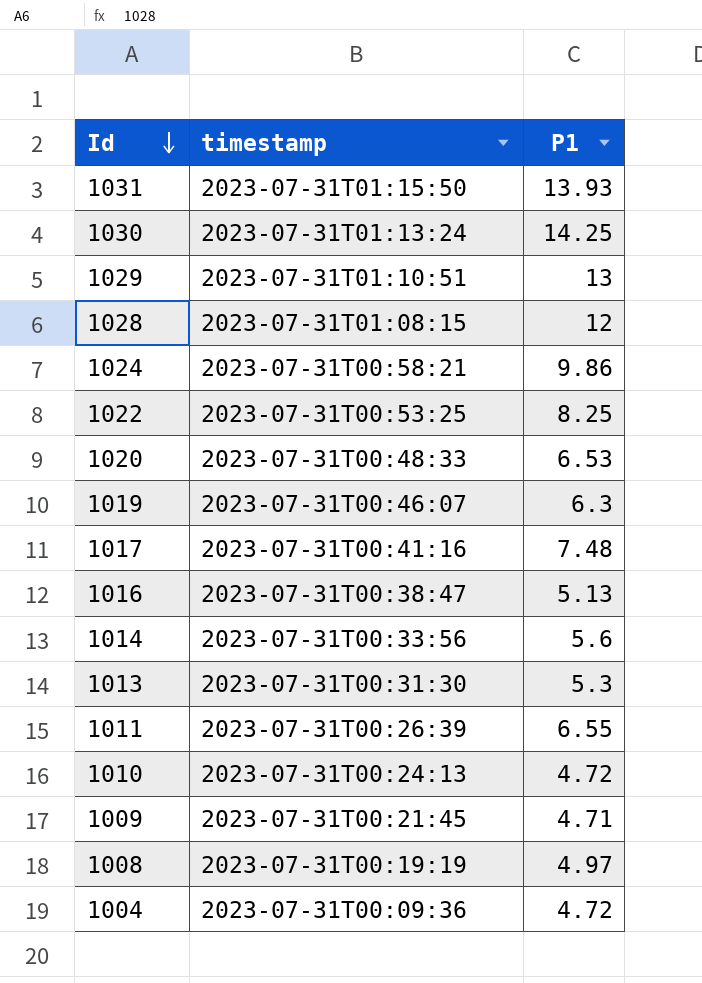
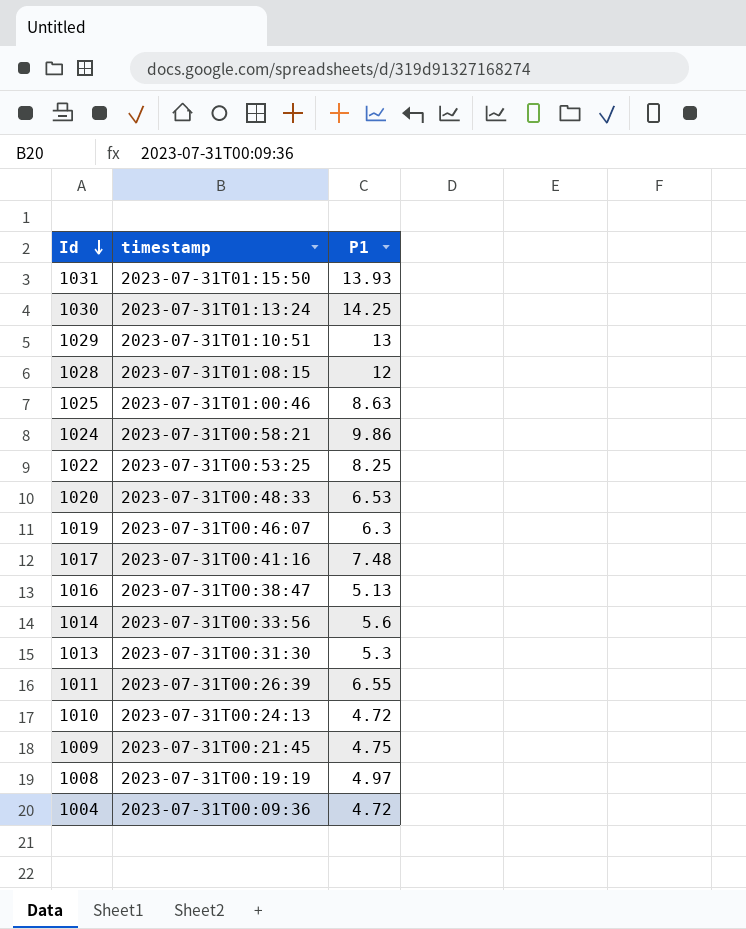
row 1025: none -> 2023-07-31T01:00:46 | 8.63
1009 | P1: 4.71 -> 4.75

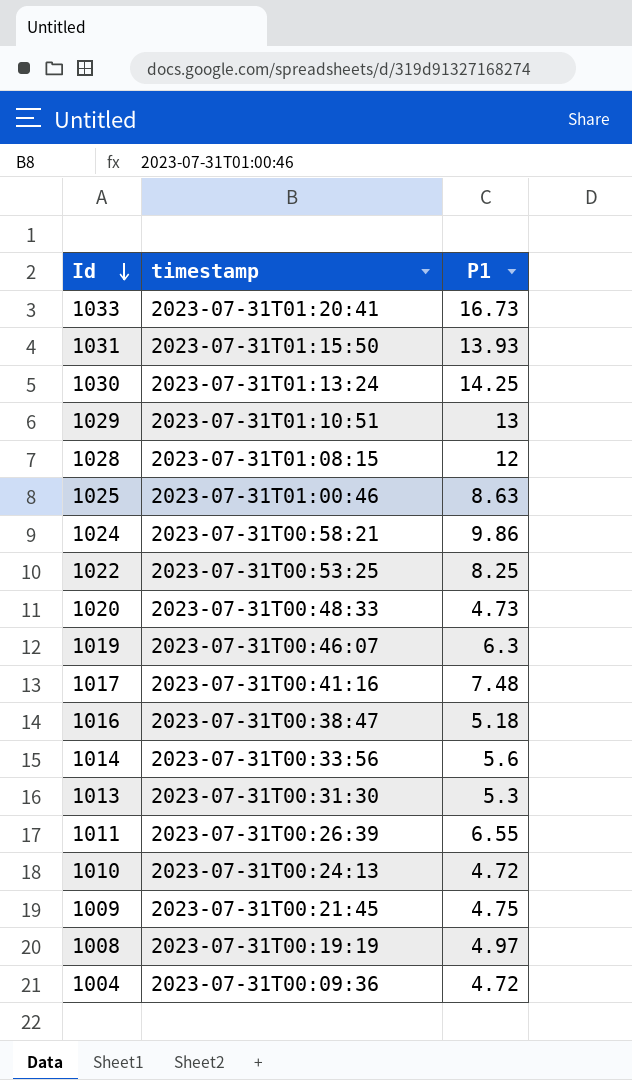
row 1033: none -> 2023-07-31T01:20:41 | 16.73
1020 | P1: 6.53 -> 4.73
1016 | P1: 5.13 -> 5.18

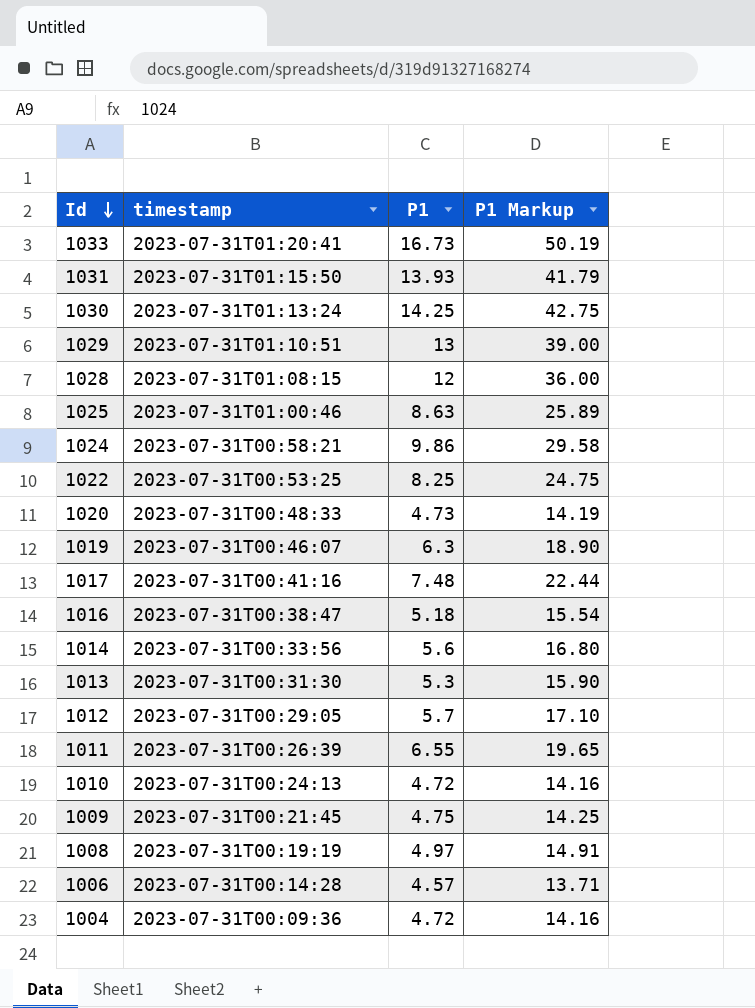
column P1 Markup | formula: none -> [P1] * 3
row 1012: none -> 2023-07-31T00:29:05 | 5.7 | 17.10
row 1006: none -> 2023-07-31T00:14:28 | 4.57 | 13.71

